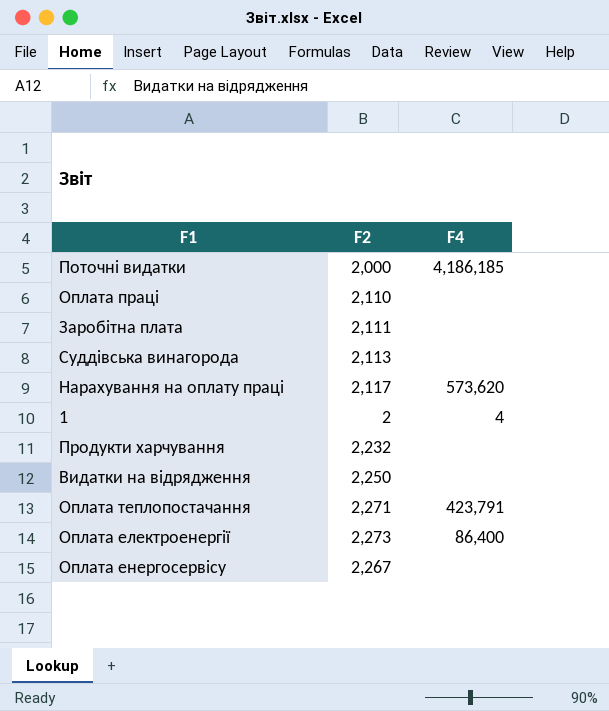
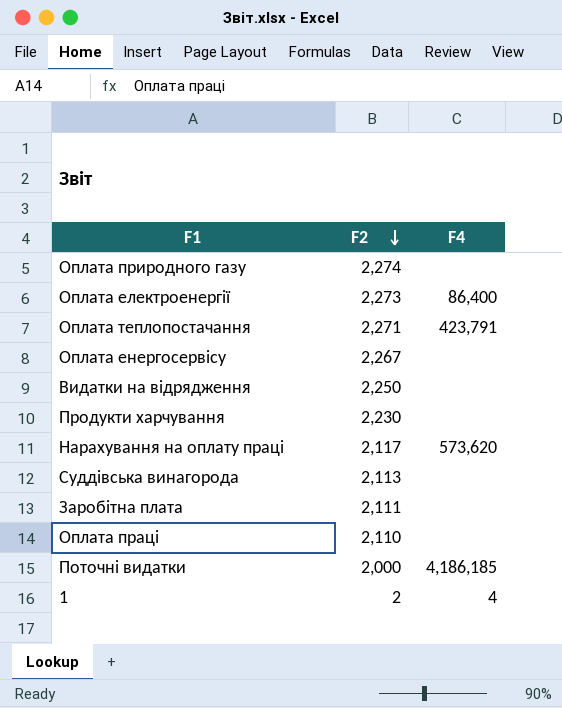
row order: none -> F2 descending
row Оплата природного газу: none -> 2,274 | none
Продукти харчування | F2: 2,232 -> 2,230

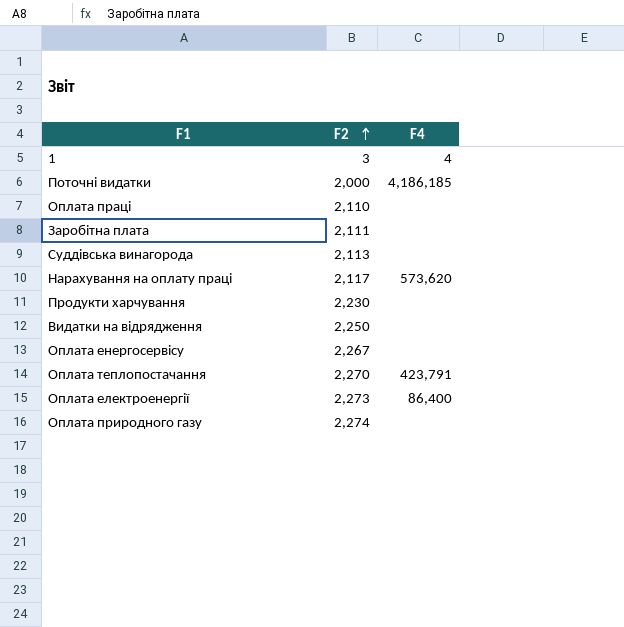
row order: F2 descending -> F2 ascending
1 | F2: 2 -> 3
Оплата теплопостачання | F2: 2,271 -> 2,270

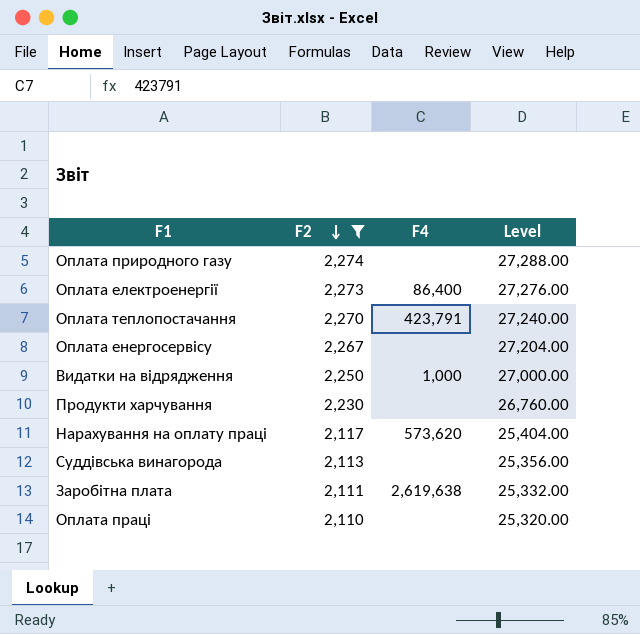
filter: none -> F2 >= 2,110
row order: F2 ascending -> F2 descending
column Level | formula: none -> [F2] * 12
Видатки на відрядження | F4: none -> 1,000
Заробітна плата | F4: none -> 2,619,638

